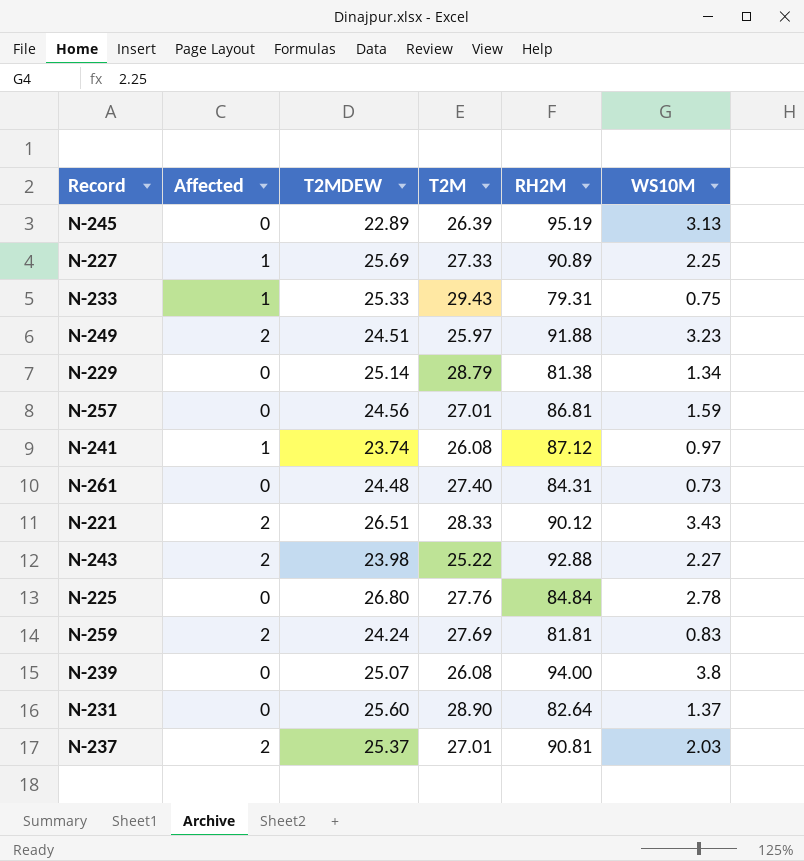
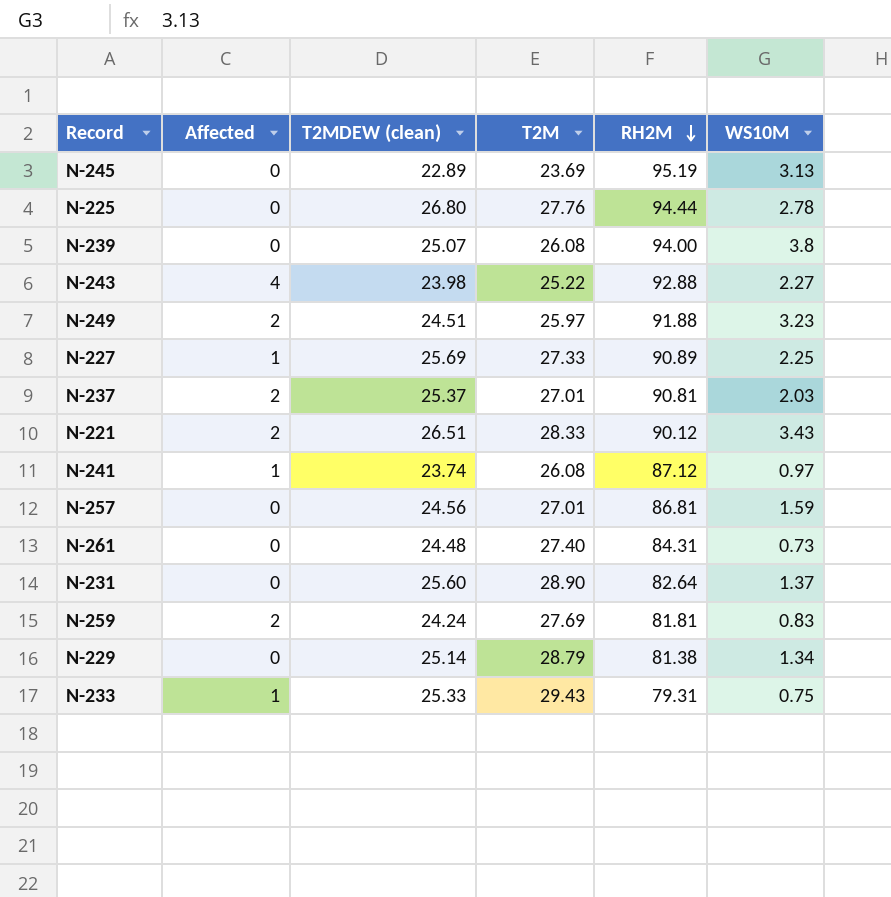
row order: none -> RH2M descending
column name: T2MDEW -> T2MDEW (clean)
N-245 | T2M: 26.39 -> 23.69
N-225 | RH2M: 84.84 -> 94.44
N-243 | Affected: 2 -> 4

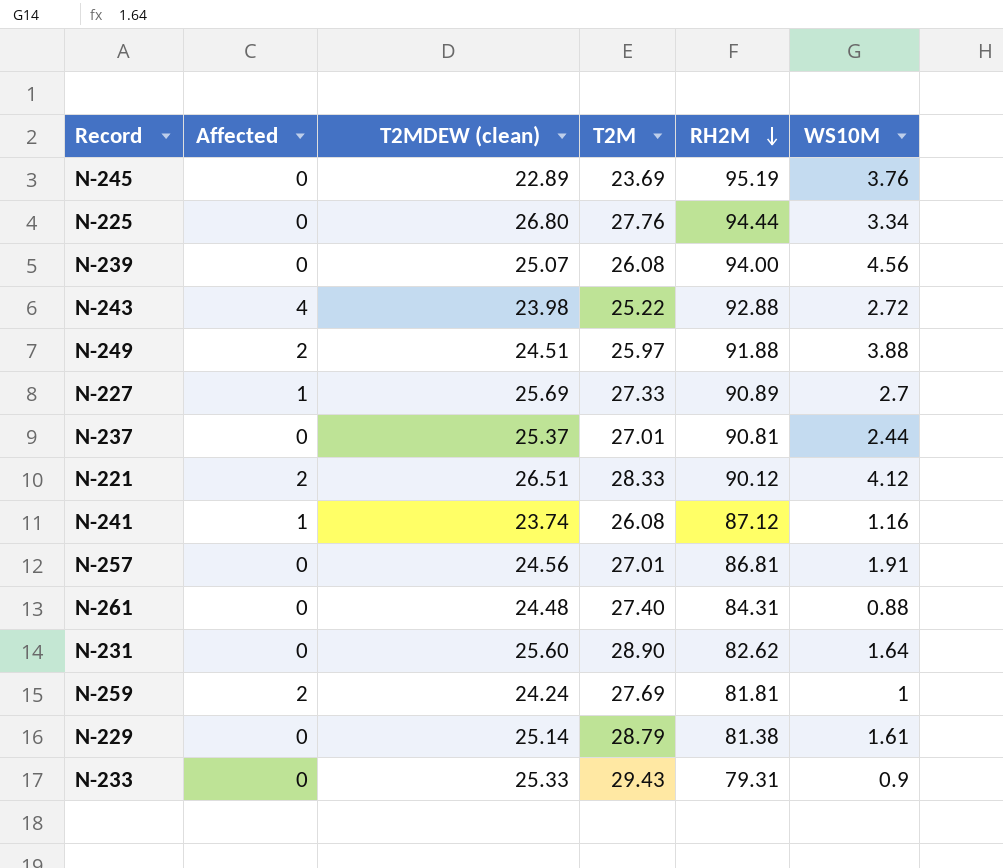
N-245 | WS10M: 3.13 -> 3.76
N-225 | WS10M: 2.78 -> 3.34
N-239 | WS10M: 3.8 -> 4.56
N-243 | WS10M: 2.27 -> 2.72
N-249 | WS10M: 3.23 -> 3.88
N-227 | WS10M: 2.25 -> 2.7
N-237 | Affected: 2 -> 0
N-237 | WS10M: 2.03 -> 2.44
N-221 | WS10M: 3.43 -> 4.12
N-241 | WS10M: 0.97 -> 1.16
N-257 | WS10M: 1.59 -> 1.91
N-261 | WS10M: 0.73 -> 0.88
N-231 | RH2M: 82.64 -> 82.62
N-231 | WS10M: 1.37 -> 1.64
N-259 | WS10M: 0.83 -> 1
N-229 | WS10M: 1.34 -> 1.61
N-233 | Affected: 1 -> 0
N-233 | WS10M: 0.75 -> 0.9

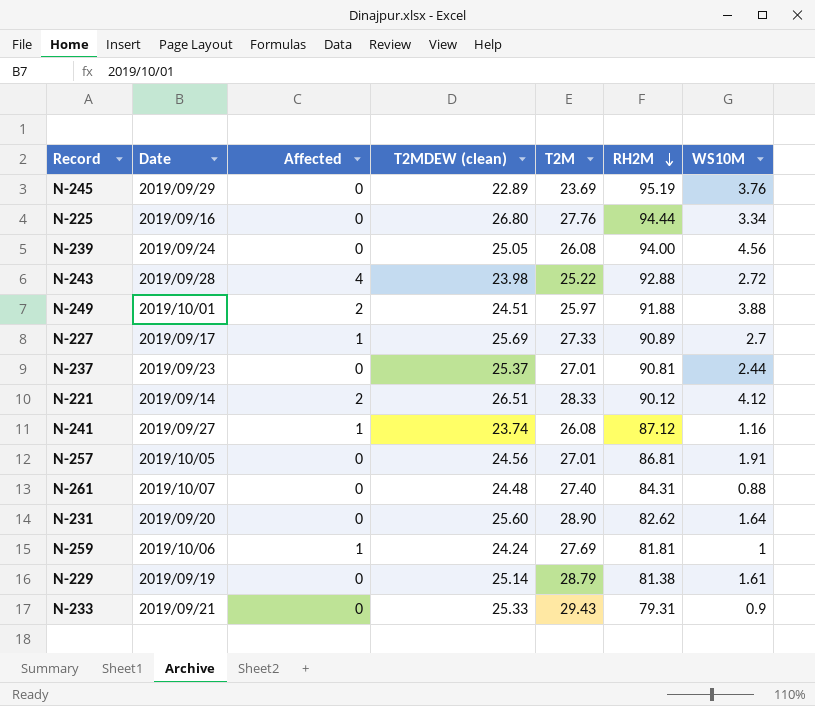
column Date | position: none -> 2
N-239 | T2MDEW (clean): 25.07 -> 25.05
N-259 | Affected: 2 -> 1

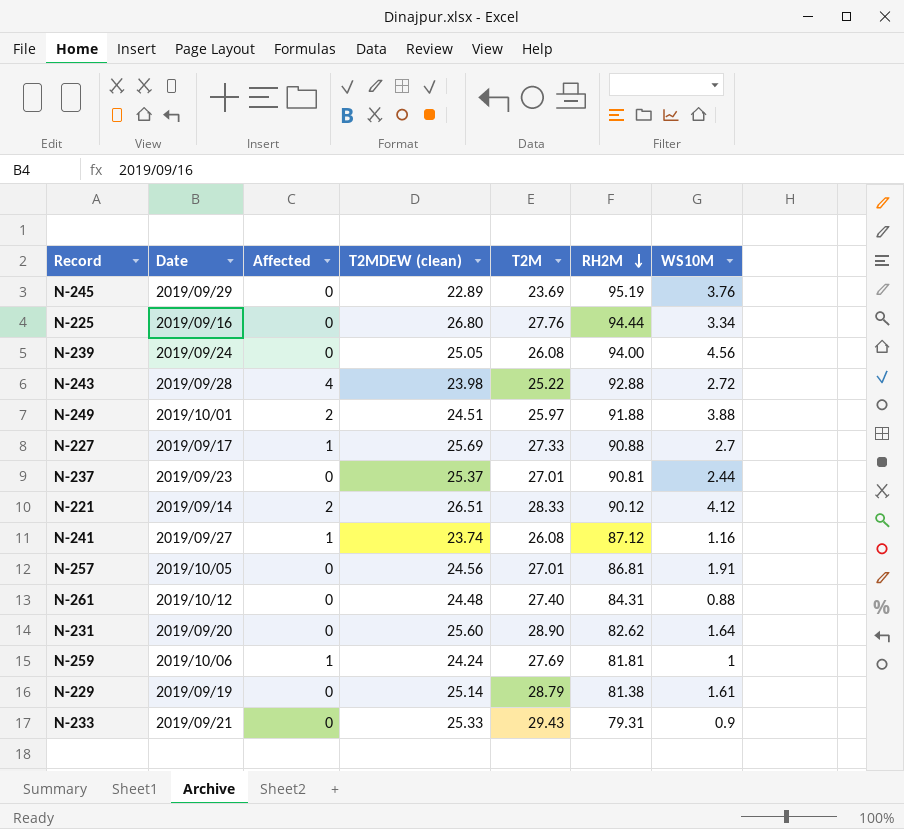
N-227 | RH2M: 90.89 -> 90.88
N-261 | Date: 2019/10/07 -> 2019/10/12

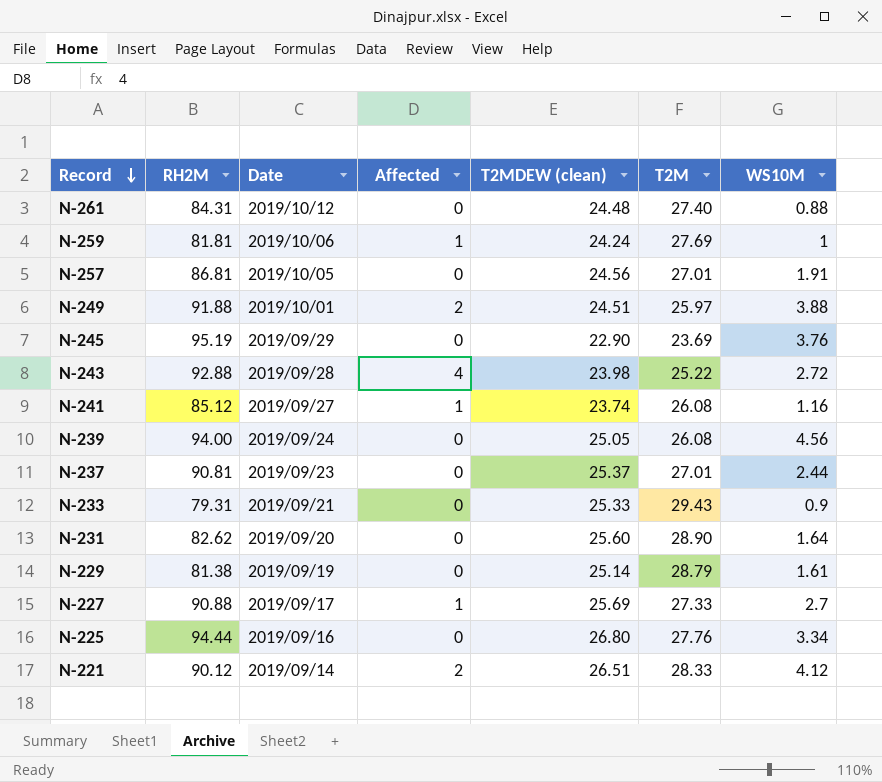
row order: RH2M descending -> Record descending
column RH2M | position: 6 -> 2
N-245 | T2MDEW (clean): 22.89 -> 22.90
N-241 | RH2M: 87.12 -> 85.12

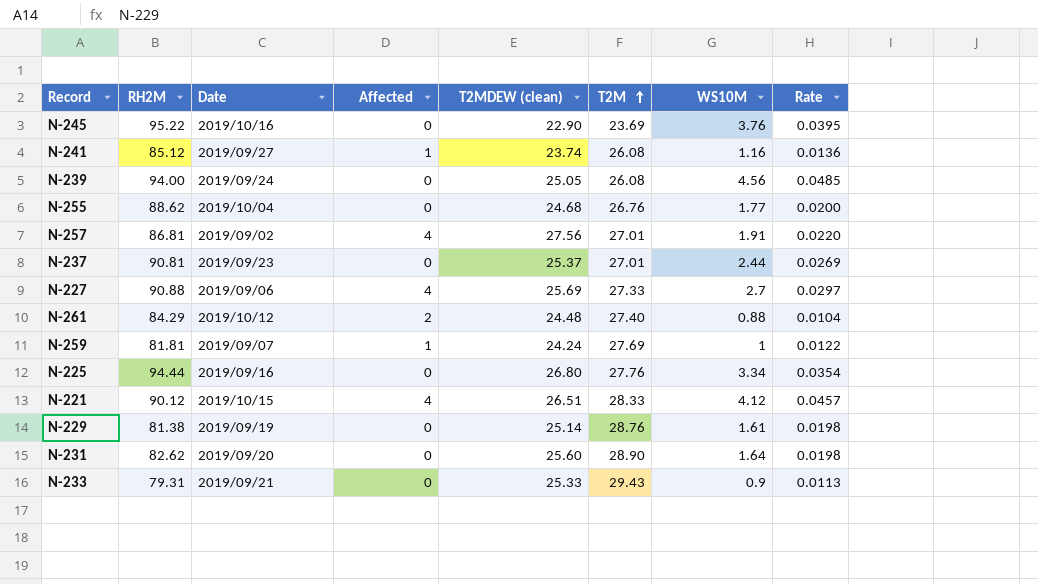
row order: Record descending -> T2M ascending
column Rate | formula: none -> [WS10M] / [RH2M]
row N-249: 91.88 | 2019/10/01 | 2 | 24.51 | 25.97 | 3.88 -> none
row N-243: 92.88 | 2019/09/28 | 4 | 23.98 | 25.22 | 2.72 -> none
N-245 | RH2M: 95.19 -> 95.22
N-245 | Date: 2019/09/29 -> 2019/10/16
row N-255: none -> 88.62 | 2019/10/04 | 0 | 24.68 | 26.76 | 1.77 | 0.0200
N-257 | Date: 2019/10/05 -> 2019/09/02
N-257 | Affected: 0 -> 4
N-257 | T2MDEW (clean): 24.56 -> 27.56
N-227 | Date: 2019/09/17 -> 2019/09/06
N-227 | Affected: 1 -> 4
N-261 | RH2M: 84.31 -> 84.29
N-261 | Affected: 0 -> 2
N-259 | Date: 2019/10/06 -> 2019/09/07
N-221 | Date: 2019/09/14 -> 2019/10/15
N-221 | Affected: 2 -> 4
N-229 | T2M: 28.79 -> 28.76

